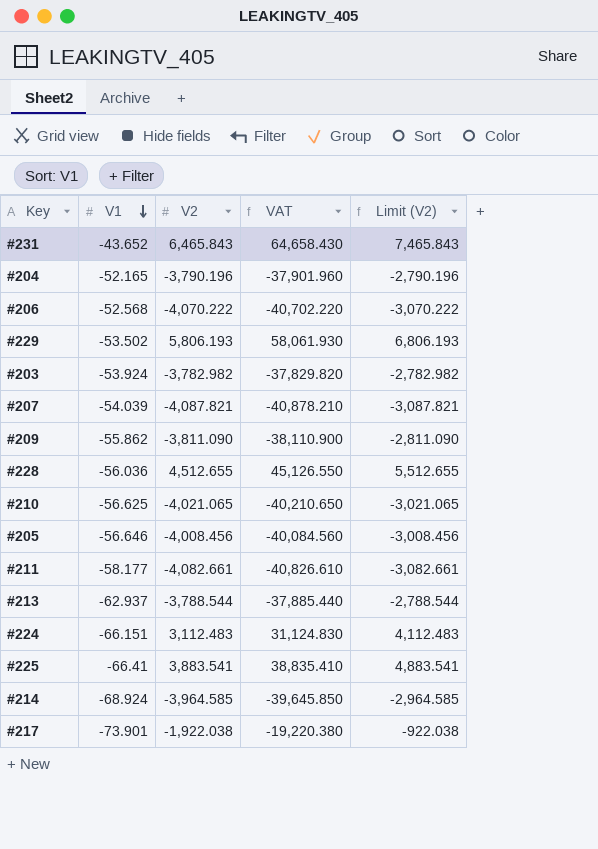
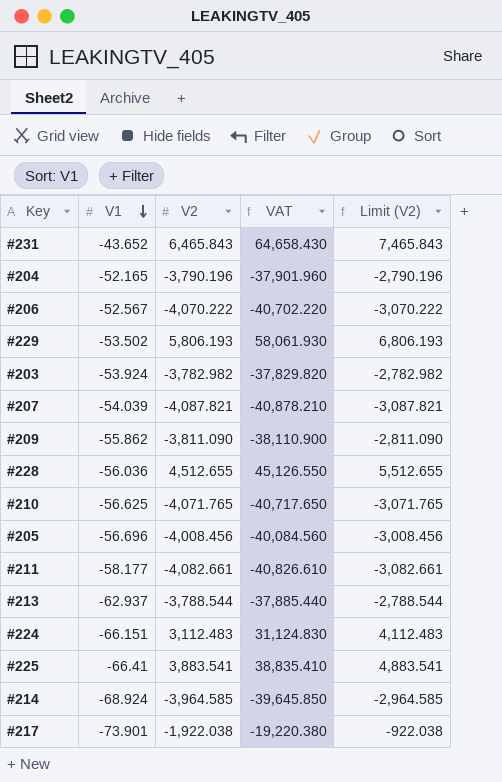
#206 | V1: -52.568 -> -52.567
#210 | V2: -4,021.065 -> -4,071.765
#210 | VAT: -40,210.650 -> -40,717.650
#210 | Limit (V2): -3,021.065 -> -3,071.765
#205 | V1: -56.646 -> -56.696

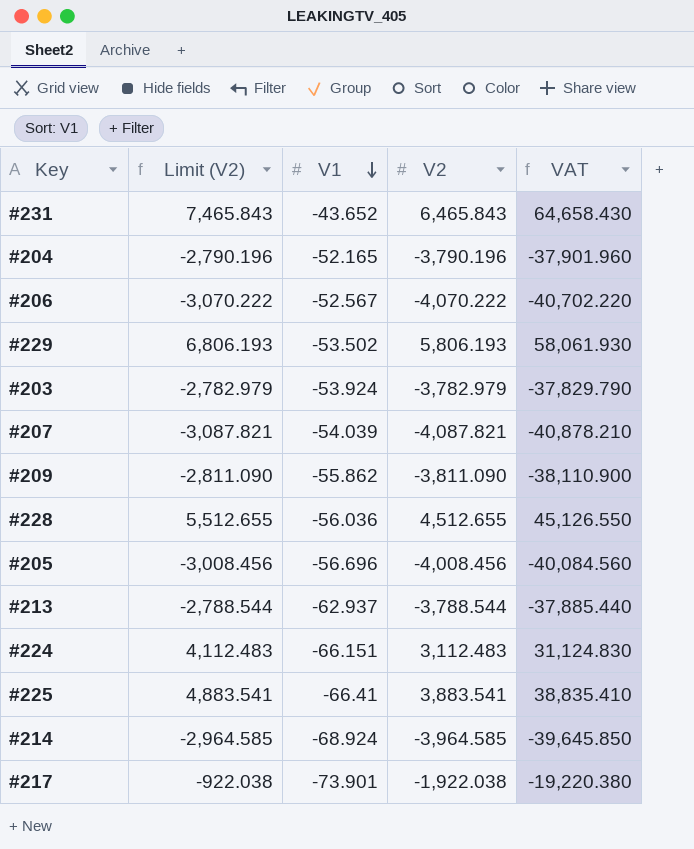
column Limit (V2) | position: 5 -> 2
row #210: -56.625 | -4,071.765 | -40,717.650 | -3,071.765 -> none
row #211: -58.177 | -4,082.661 | -40,826.610 | -3,082.661 -> none
#203 | Limit (V2): -2,782.982 -> -2,782.979
#203 | V2: -3,782.982 -> -3,782.979
#203 | VAT: -37,829.820 -> -37,829.790

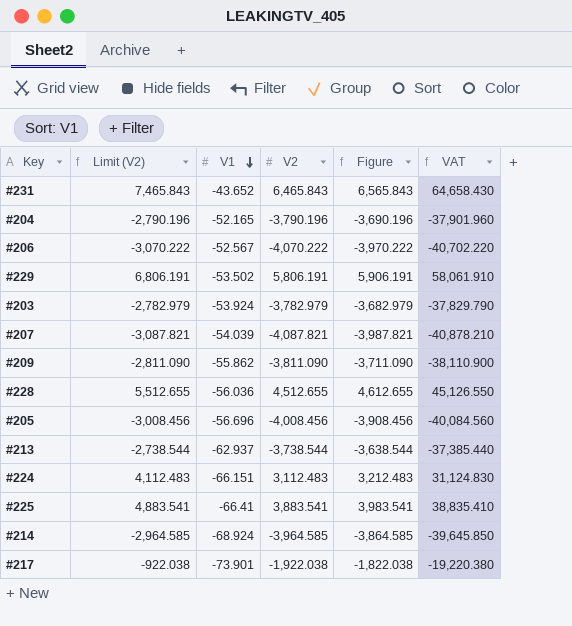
column Figure | formula: none -> [V2] + 100
#229 | Limit (V2): 6,806.193 -> 6,806.191
#229 | V2: 5,806.193 -> 5,806.191
#229 | VAT: 58,061.930 -> 58,061.910
#213 | Limit (V2): -2,788.544 -> -2,738.544
#213 | V2: -3,788.544 -> -3,738.544
#213 | VAT: -37,885.440 -> -37,385.440

